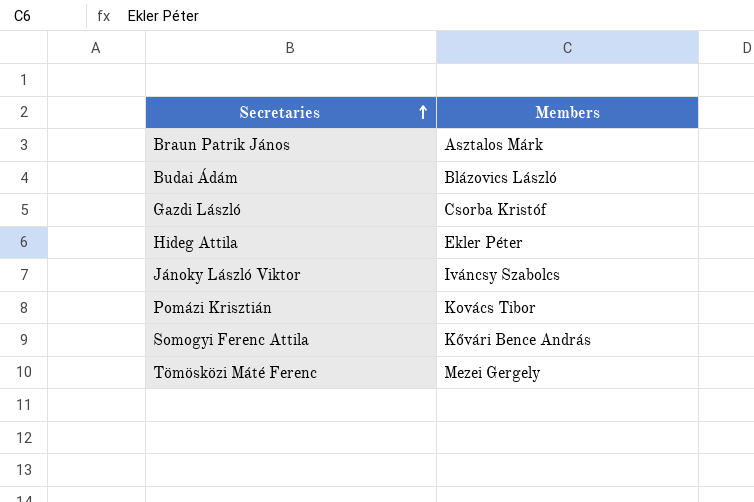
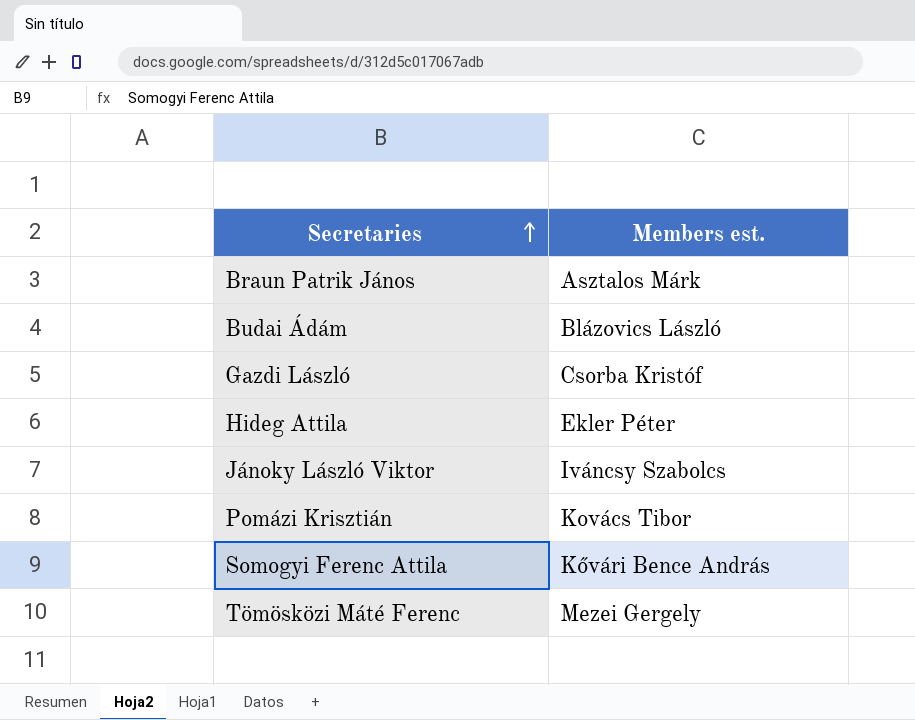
column name: Members -> Members est.

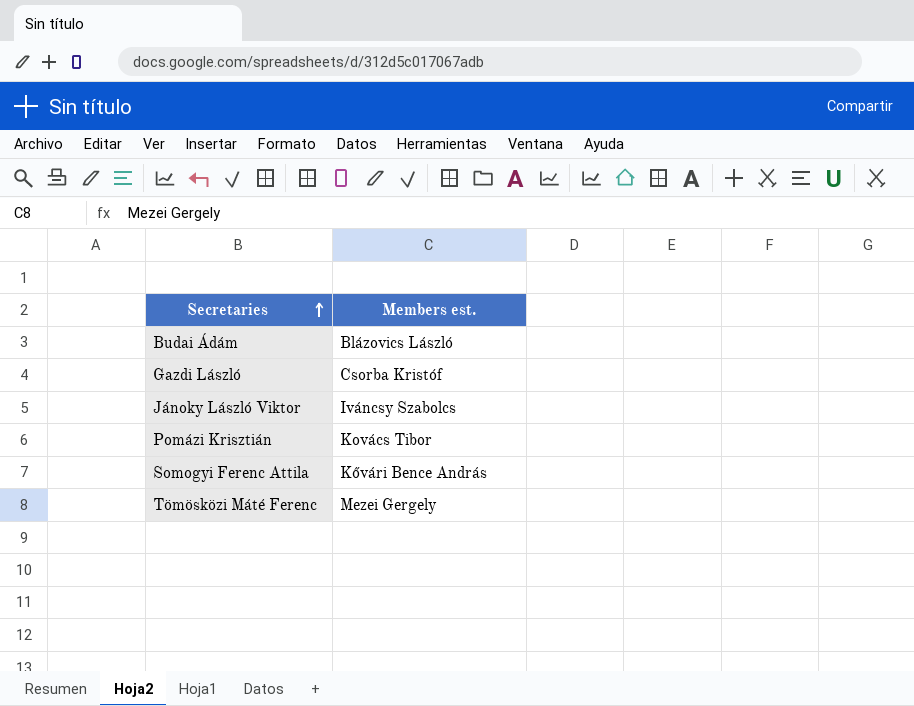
row Braun Patrik János: Asztalos Márk -> none
row Hideg Attila: Ekler Péter -> none

